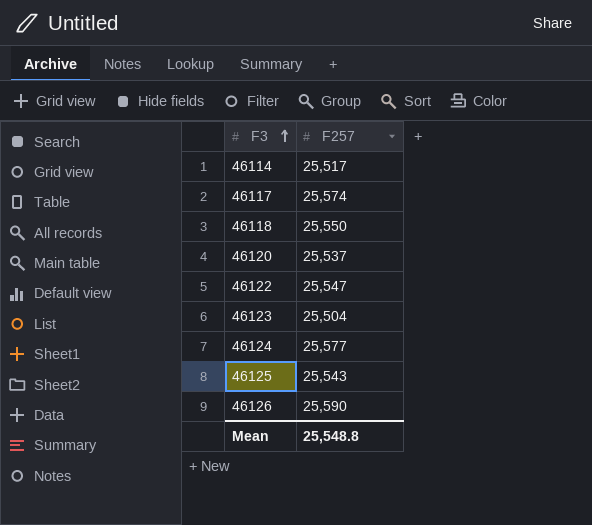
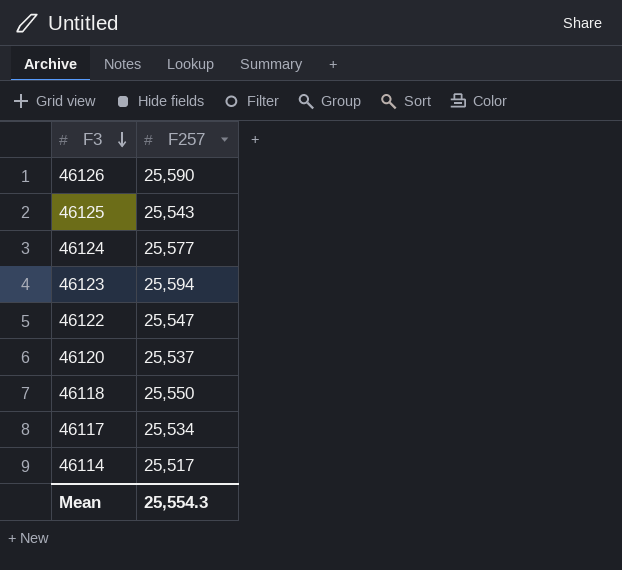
row order: F3 ascending -> F3 descending
46123 | F257: 25,504 -> 25,594
46117 | F257: 25,574 -> 25,534
Mean | F257: 25,548.8 -> 25,554.3

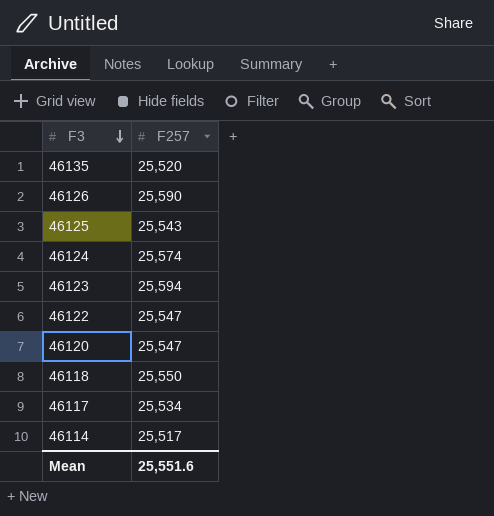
row 46135: none -> 25,520
46124 | F257: 25,577 -> 25,574
46120 | F257: 25,537 -> 25,547
Mean | F257: 25,554.3 -> 25,551.6

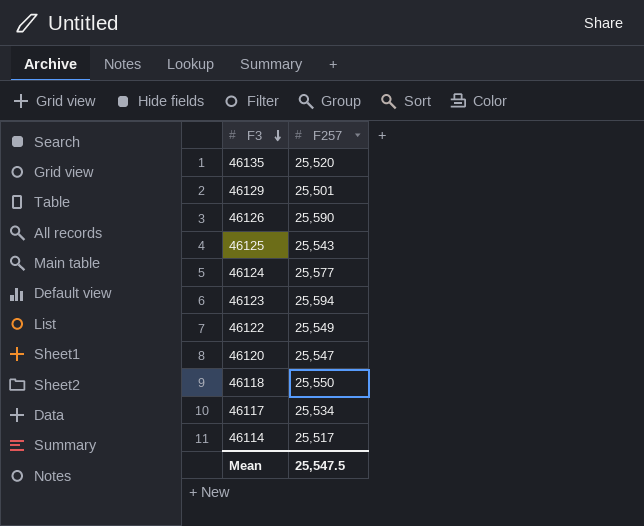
row 46129: none -> 25,501
46124 | F257: 25,574 -> 25,577
46122 | F257: 25,547 -> 25,549
Mean | F257: 25,551.6 -> 25,547.5

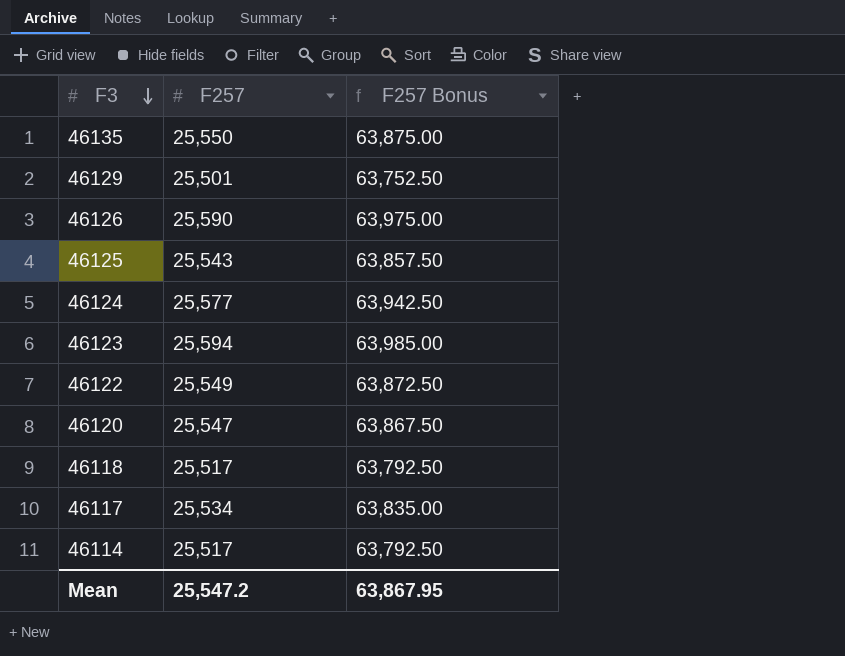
column F257 Bonus | formula: none -> [F257] * 2.5
46135 | F257: 25,520 -> 25,550
46118 | F257: 25,550 -> 25,517
Mean | F257: 25,547.5 -> 25,547.2

